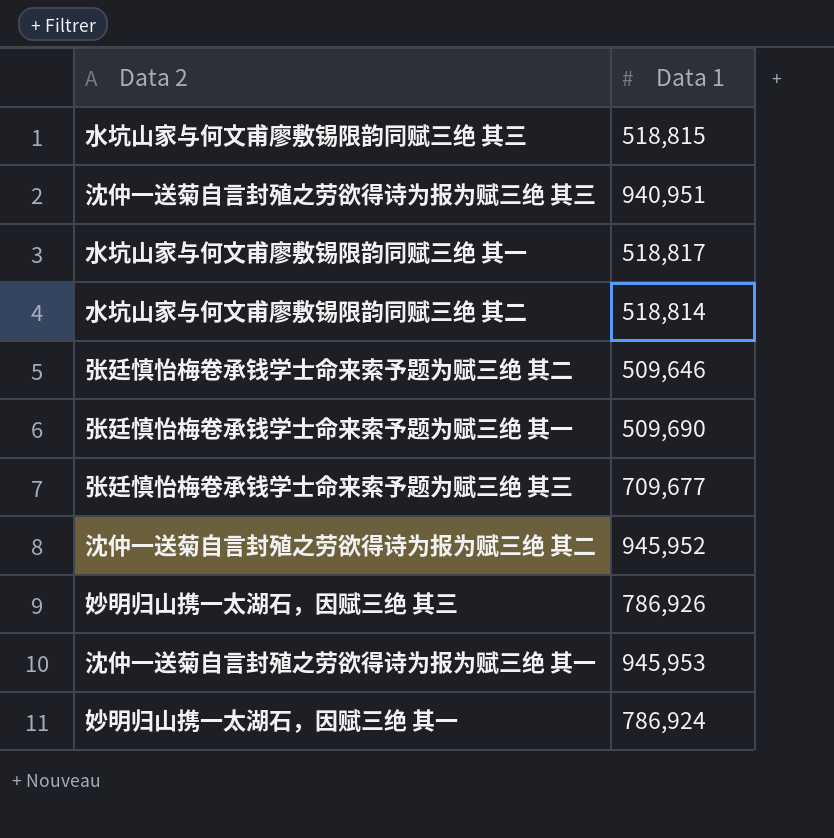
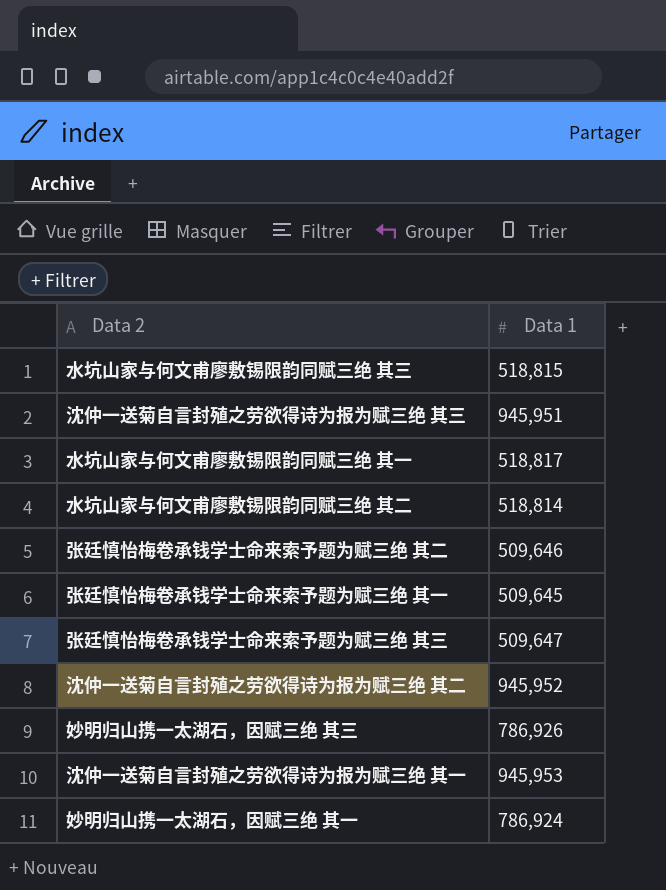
沈仲一送菊自言封殖之劳欲得诗为报为赋三绝 其三 | Data 1: 940,951 -> 945,951
张廷慎怡梅卷承钱学士命来索予题为赋三绝 其一 | Data 1: 509,690 -> 509,645
张廷慎怡梅卷承钱学士命来索予题为赋三绝 其三 | Data 1: 709,677 -> 509,647

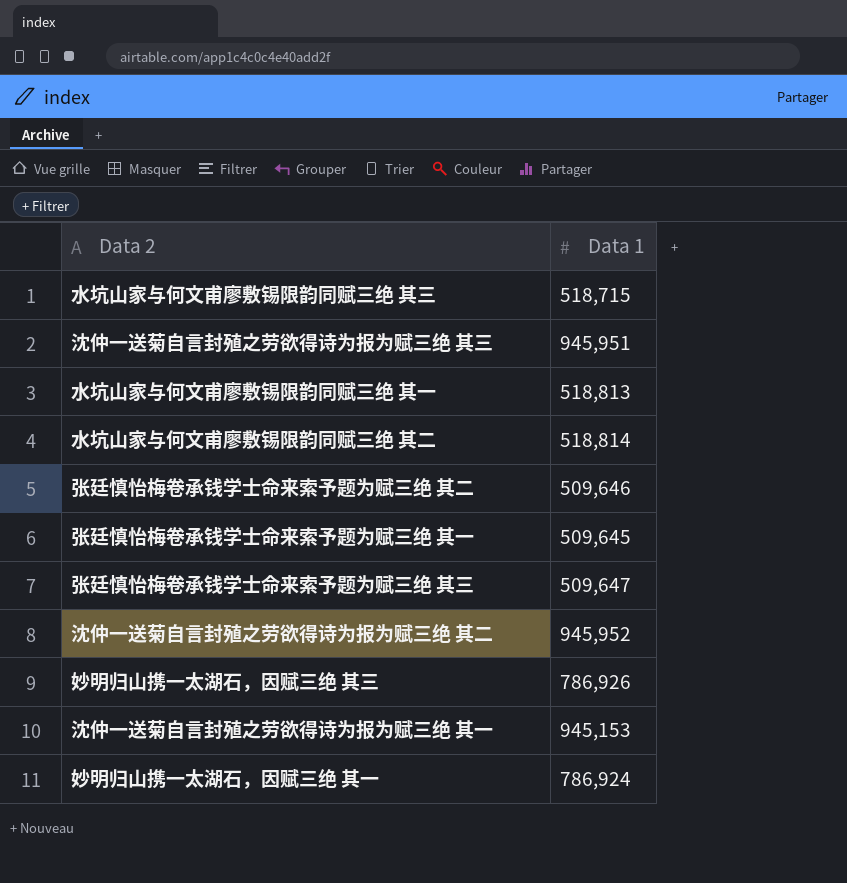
水坑山家与何文甫廖敷锡限韵同赋三绝 其三 | Data 1: 518,815 -> 518,715
水坑山家与何文甫廖敷锡限韵同赋三绝 其一 | Data 1: 518,817 -> 518,813
沈仲一送菊自言封殖之劳欲得诗为报为赋三绝 其一 | Data 1: 945,953 -> 945,153

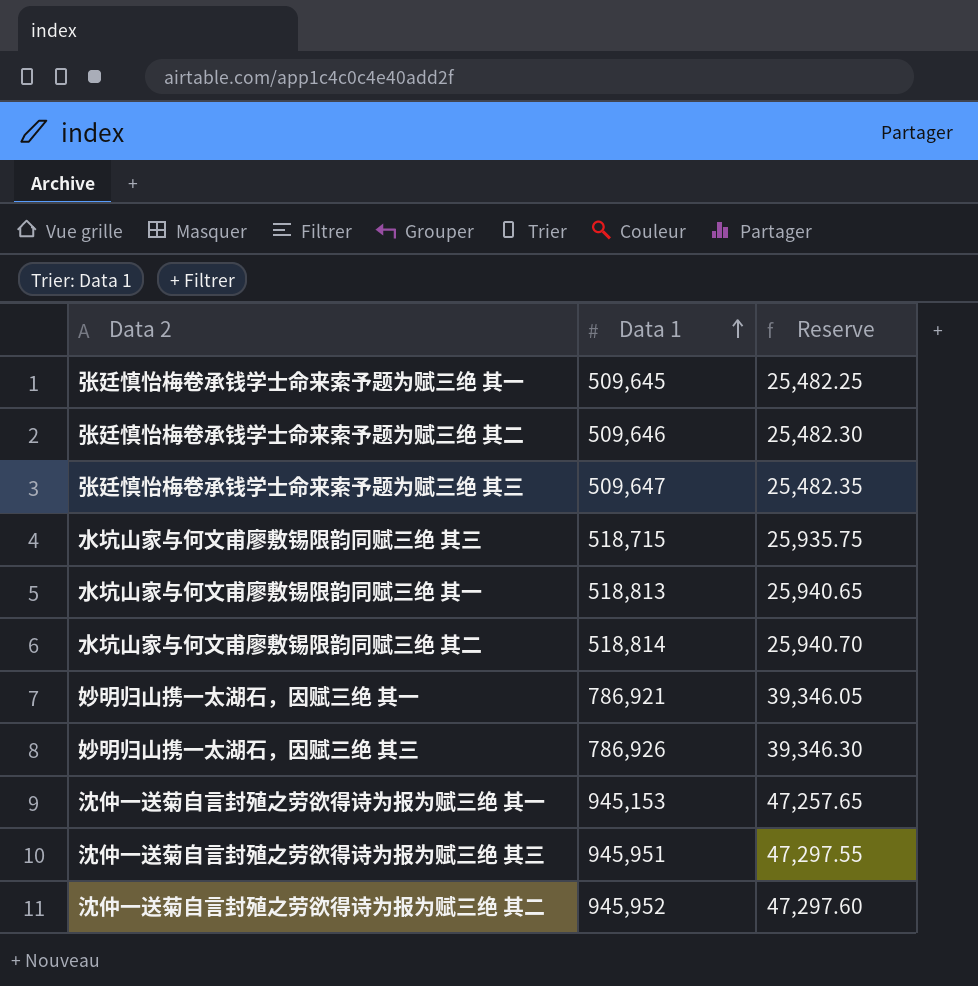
row order: none -> Data 1 ascending
column Reserve | formula: none -> [Data 1] * 0.05
妙明归山携一太湖石，因赋三绝 其一 | Data 1: 786,924 -> 786,921

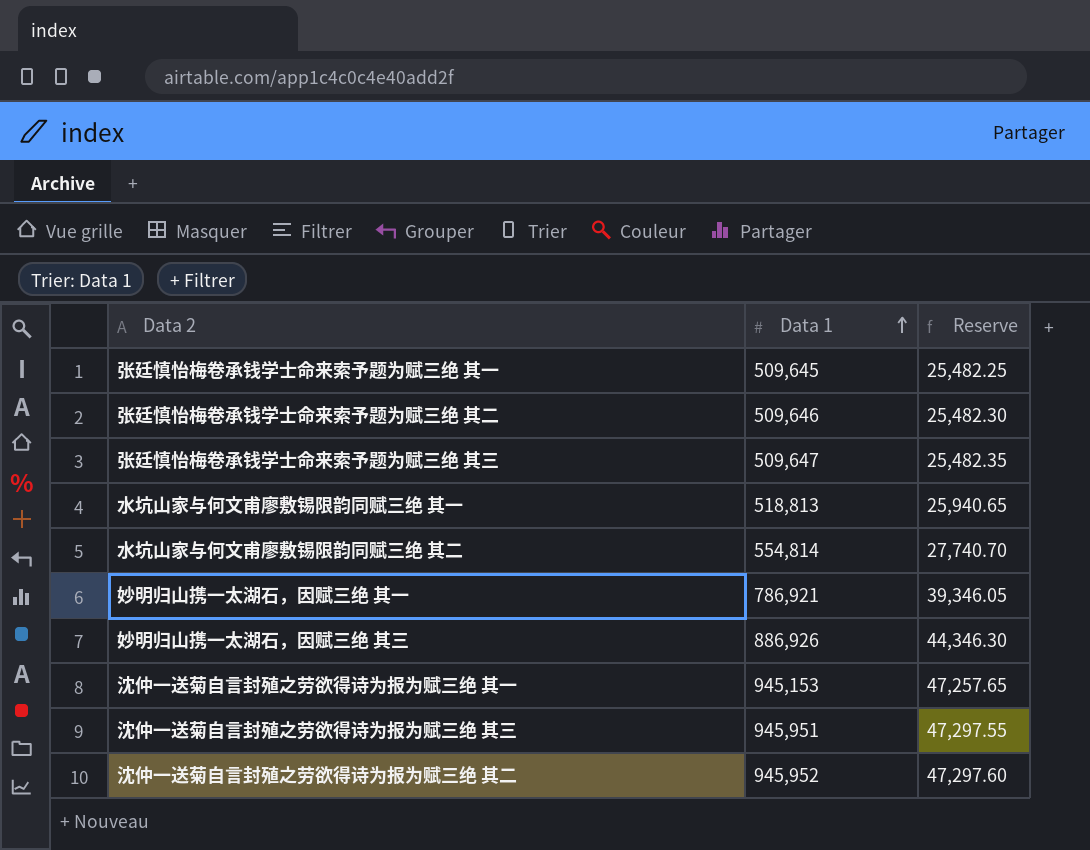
row 水坑山家与何文甫廖敷锡限韵同赋三绝 其三: 518,715 | 25,935.75 -> none
水坑山家与何文甫廖敷锡限韵同赋三绝 其二 | Data 1: 518,814 -> 554,814
水坑山家与何文甫廖敷锡限韵同赋三绝 其二 | Reserve: 25,940.70 -> 27,740.70
妙明归山携一太湖石，因赋三绝 其三 | Data 1: 786,926 -> 886,926
妙明归山携一太湖石，因赋三绝 其三 | Reserve: 39,346.30 -> 44,346.30

